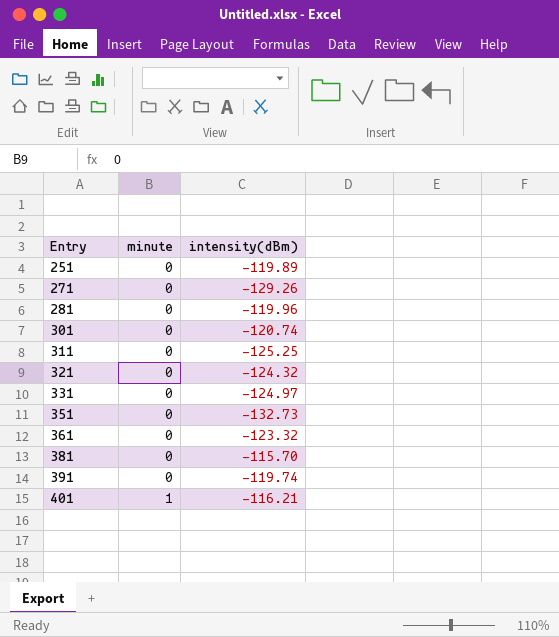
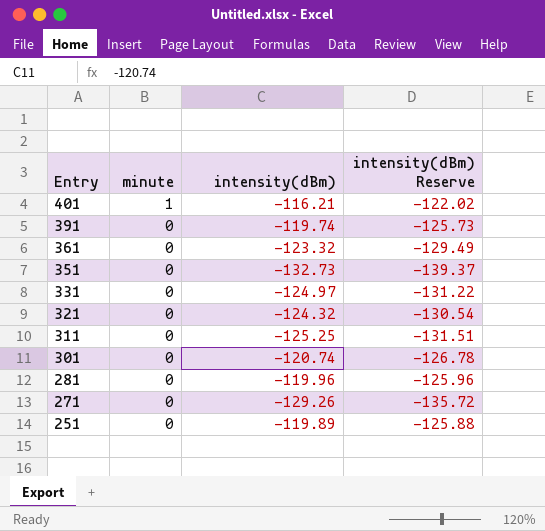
row order: Entry ascending -> Entry descending
column intensity(dBm) Reserve | formula: none -> [intensity(dBm)] * 1.05
row 381: 0 | -115.70 -> none

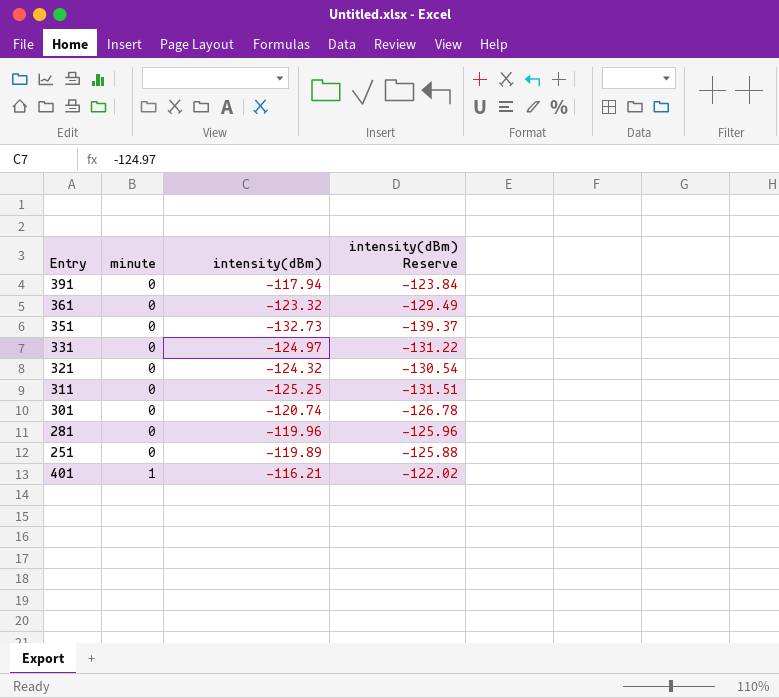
row order: Entry descending -> minute ascending
row 271: 0 | -129.26 | -135.72 -> none
391 | intensity(dBm): -119.74 -> -117.94
391 | intensity(dBm) Reserve: -125.73 -> -123.84

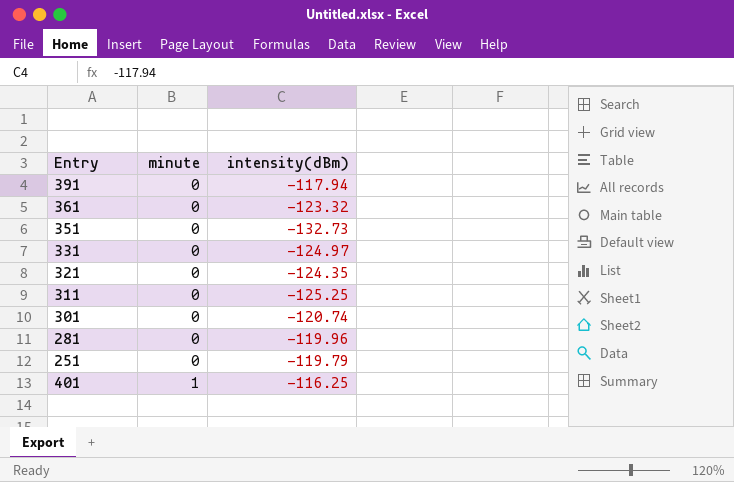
column intensity(dBm) Reserve | formula: [intensity(dBm)] * 1.05 -> none
321 | intensity(dBm): -124.32 -> -124.35
251 | intensity(dBm): -119.89 -> -119.79
401 | intensity(dBm): -116.21 -> -116.25

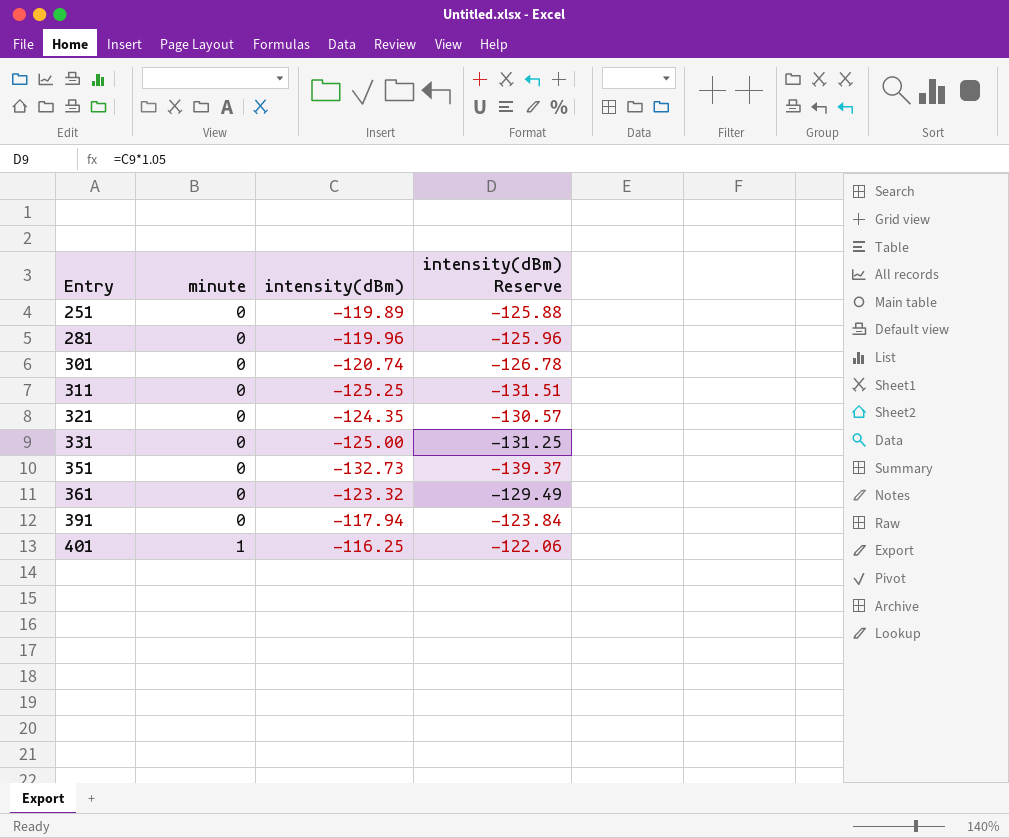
row order: minute ascending -> Entry ascending
column intensity(dBm) Reserve | formula: none -> [intensity(dBm)] * 1.05
251 | intensity(dBm): -119.79 -> -119.89
331 | intensity(dBm): -124.97 -> -125.00

